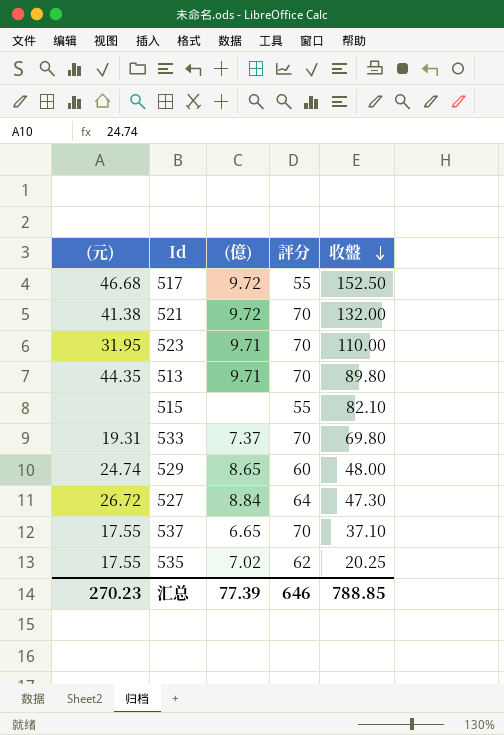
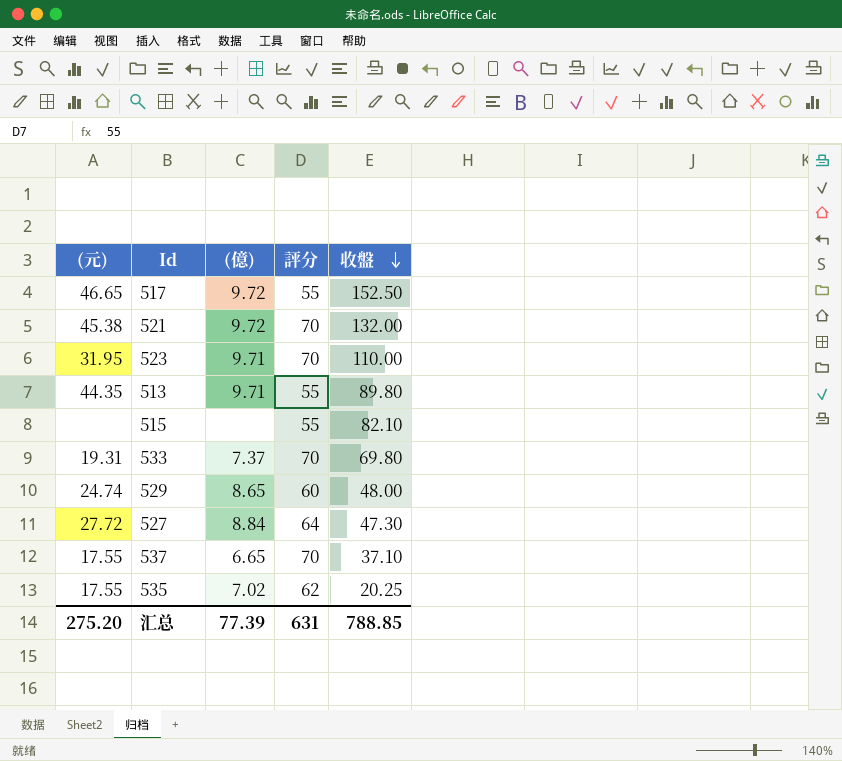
517 | (元): 46.68 -> 46.65
521 | (元): 41.38 -> 45.38
513 | 評分: 70 -> 55
527 | (元): 26.72 -> 27.72
汇总 | (元): 270.23 -> 275.20
汇总 | 評分: 646 -> 631

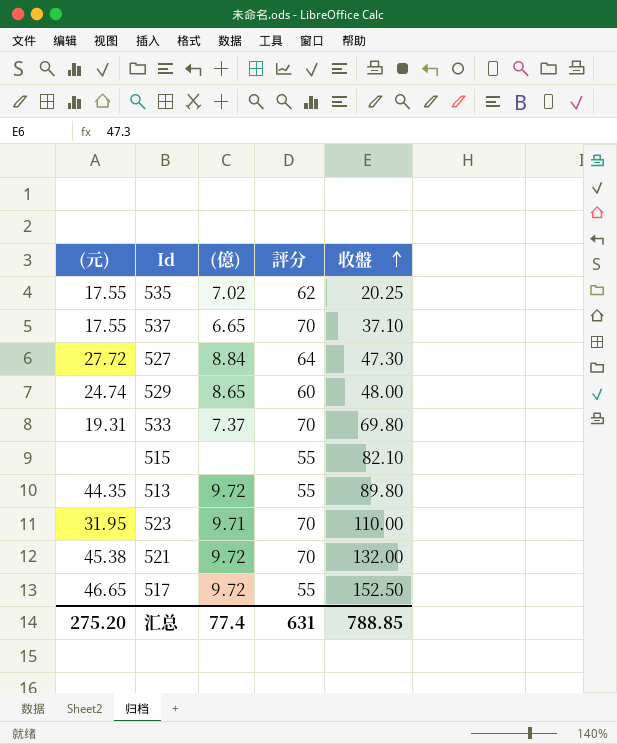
row order: 收盤 descending -> 收盤 ascending
513 | (億): 9.71 -> 9.72
汇总 | (億): 77.39 -> 77.4

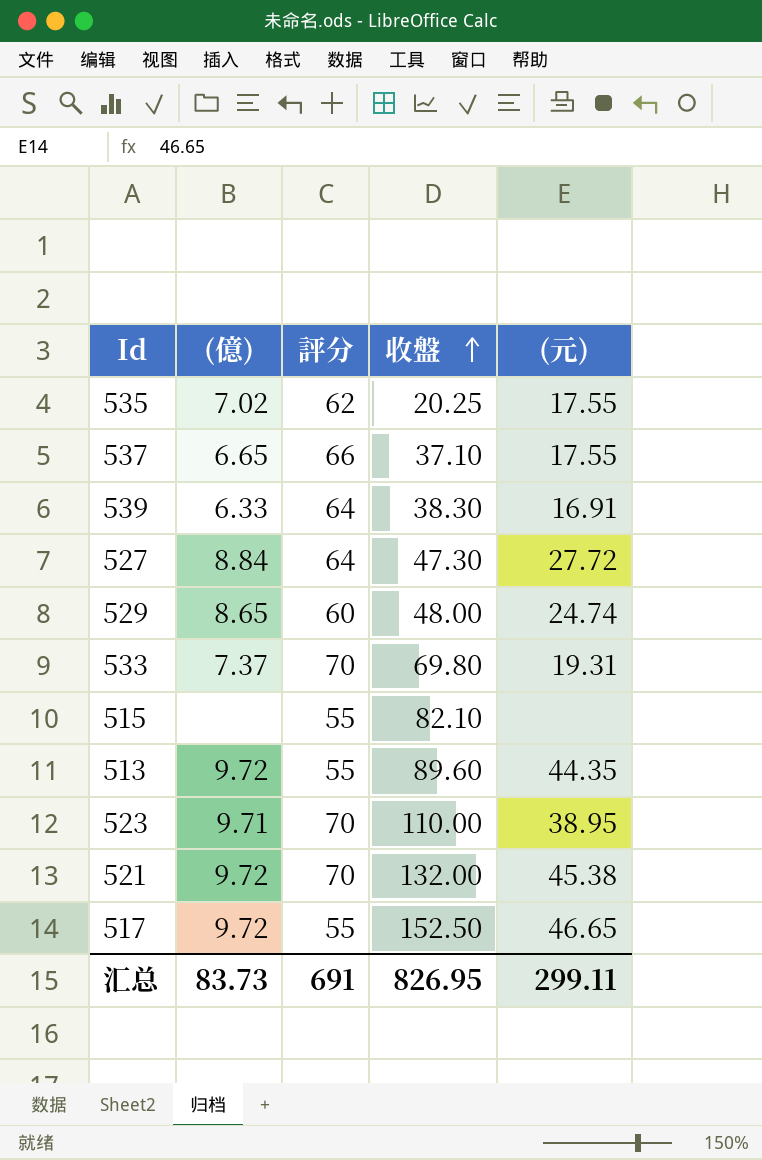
column (元) | position: 1 -> 5
537 | 評分: 70 -> 66
row 539: none -> 6.33 | 64 | 38.30 | 16.91
513 | 收盤: 89.80 -> 89.60
523 | (元): 31.95 -> 38.95
汇总 | (億): 77.4 -> 83.73
汇总 | 評分: 631 -> 691
汇总 | 收盤: 788.85 -> 826.95
汇总 | (元): 275.20 -> 299.11

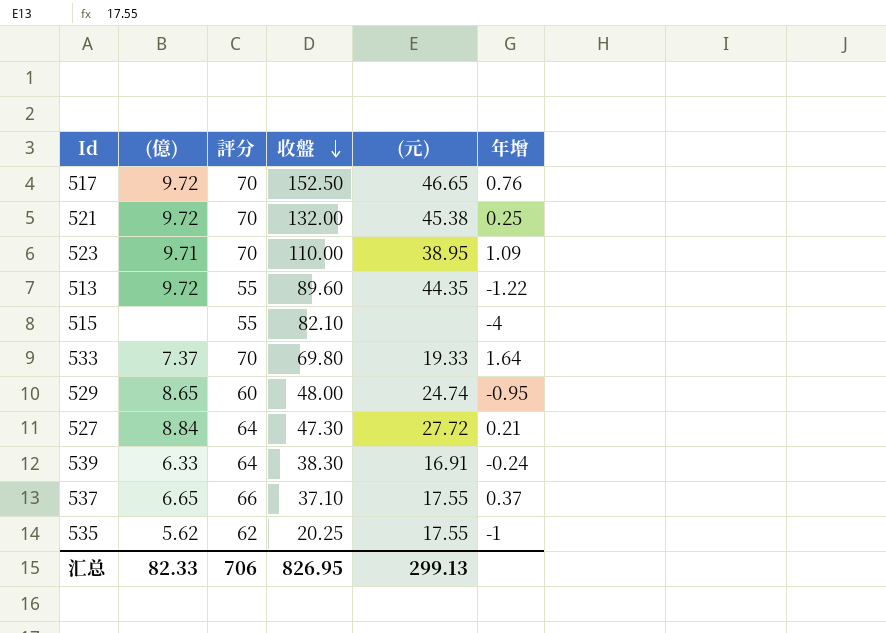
row order: 收盤 ascending -> 收盤 descending
column 年增 | position: none -> 6
517 | 評分: 55 -> 70
533 | (元): 19.31 -> 19.33
535 | (億): 7.02 -> 5.62
汇总 | (億): 83.73 -> 82.33
汇总 | 評分: 691 -> 706
汇总 | (元): 299.11 -> 299.13

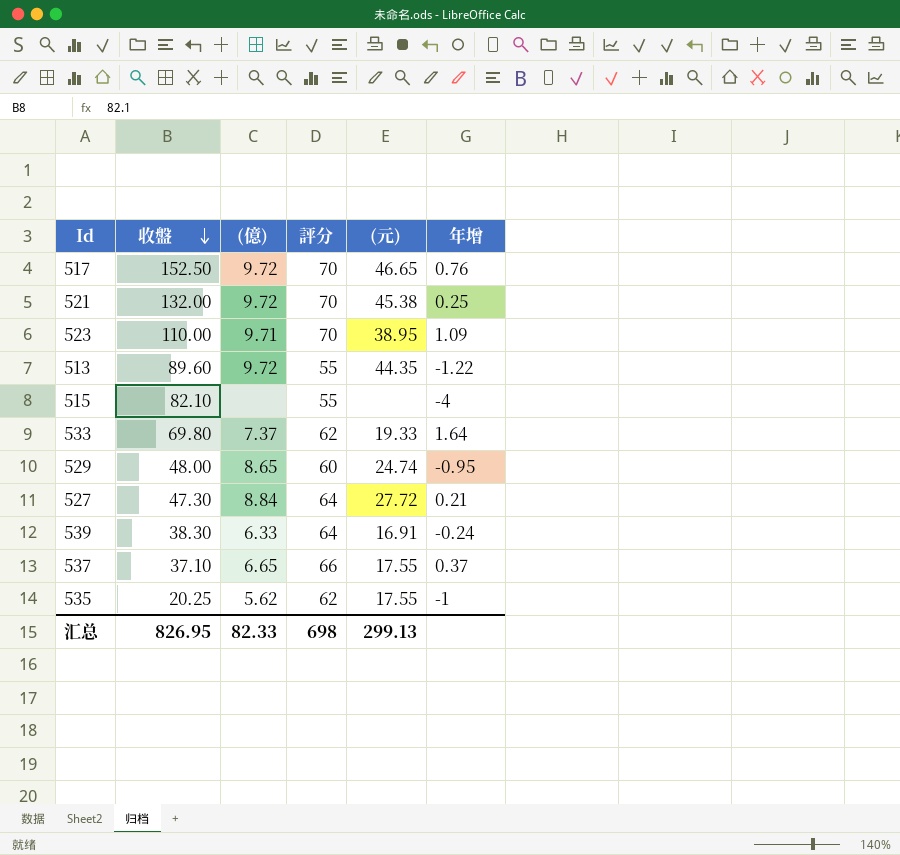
column 收盤 | position: 4 -> 2
533 | 評分: 70 -> 62
汇总 | 評分: 706 -> 698

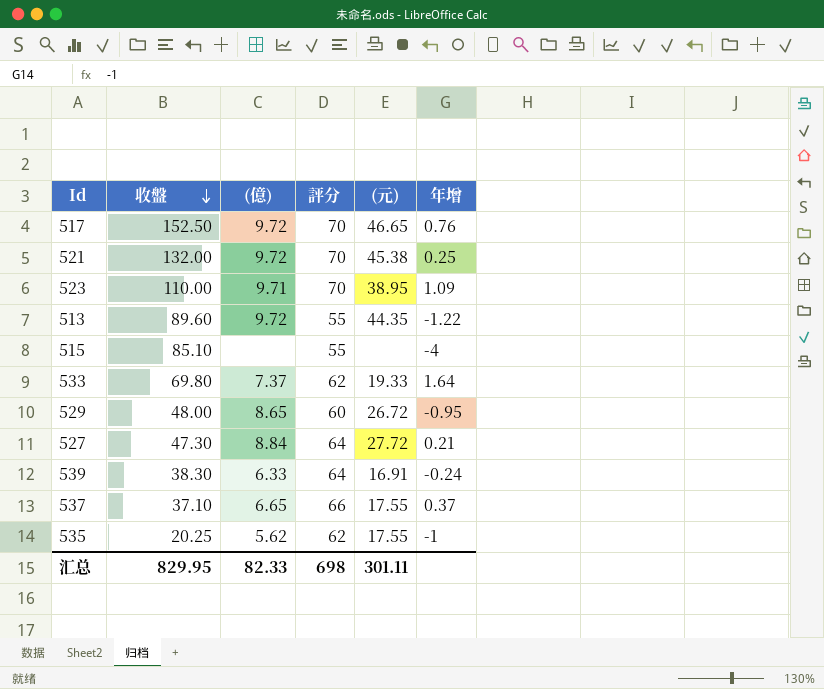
515 | 收盤: 82.10 -> 85.10
529 | (元): 24.74 -> 26.72
汇总 | 收盤: 826.95 -> 829.95
汇总 | (元): 299.13 -> 301.11

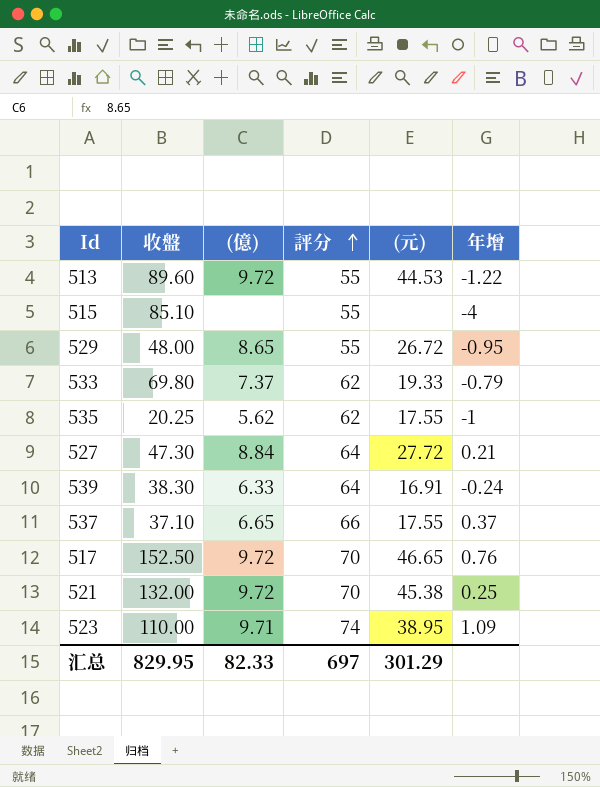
row order: 收盤 descending -> 評分 ascending
513 | (元): 44.35 -> 44.53
529 | 評分: 60 -> 55
533 | 年增: 1.64 -> -0.79
523 | 評分: 70 -> 74
汇总 | 評分: 698 -> 697
汇总 | (元): 301.11 -> 301.29

